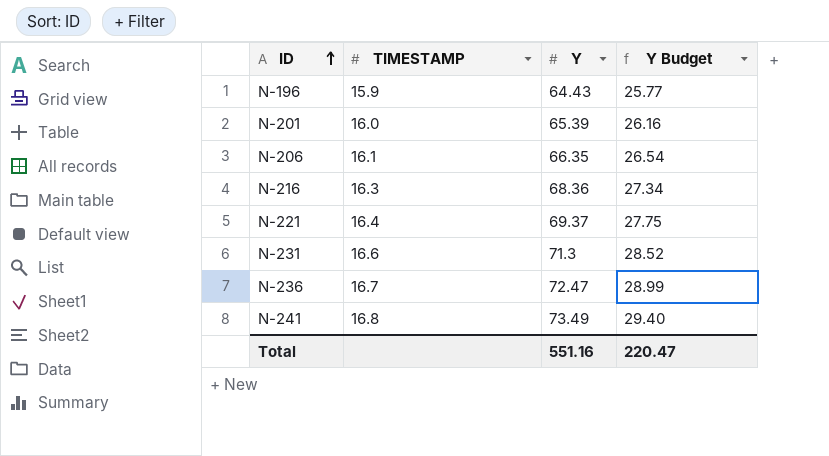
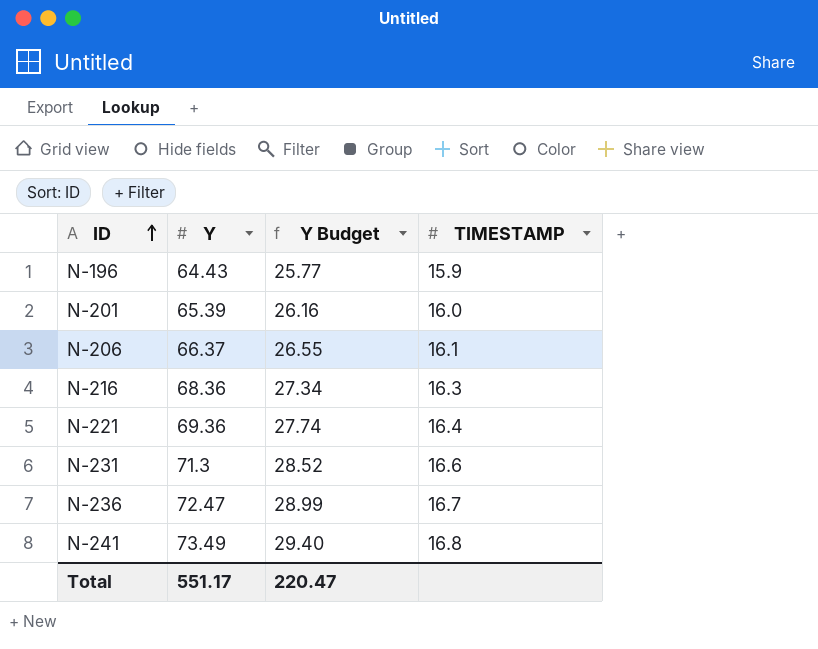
column TIMESTAMP | position: 2 -> 4
N-206 | Y: 66.35 -> 66.37
N-206 | Y Budget: 26.54 -> 26.55
N-221 | Y: 69.37 -> 69.36
N-221 | Y Budget: 27.75 -> 27.74
Total | Y: 551.16 -> 551.17

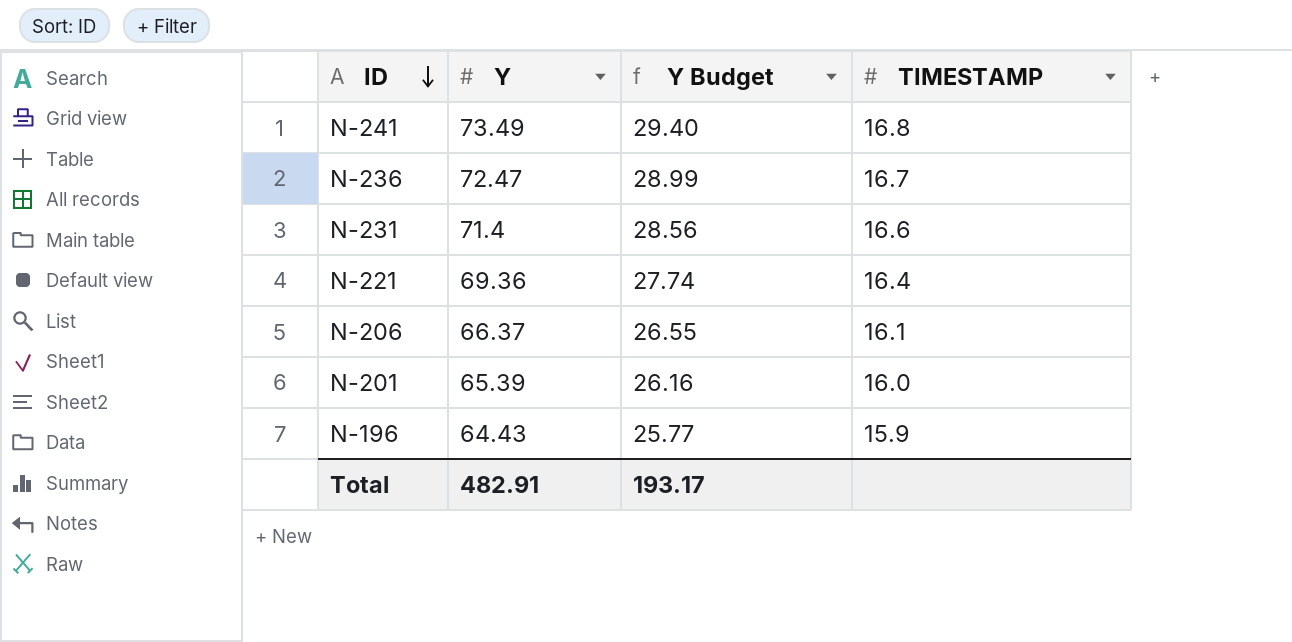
row order: ID ascending -> ID descending
row N-216: 68.36 | 27.34 | 16.3 -> none
N-231 | Y: 71.3 -> 71.4
N-231 | Y Budget: 28.52 -> 28.56
Total | Y: 551.17 -> 482.91
Total | Y Budget: 220.47 -> 193.17

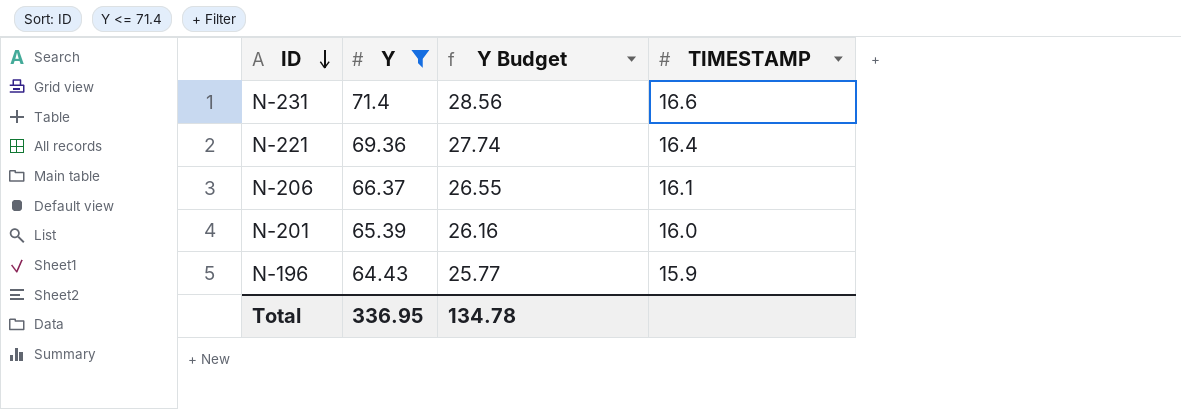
filter: none -> Y <= 71.4
Total | Y: 482.91 -> 336.95
Total | Y Budget: 193.17 -> 134.78

